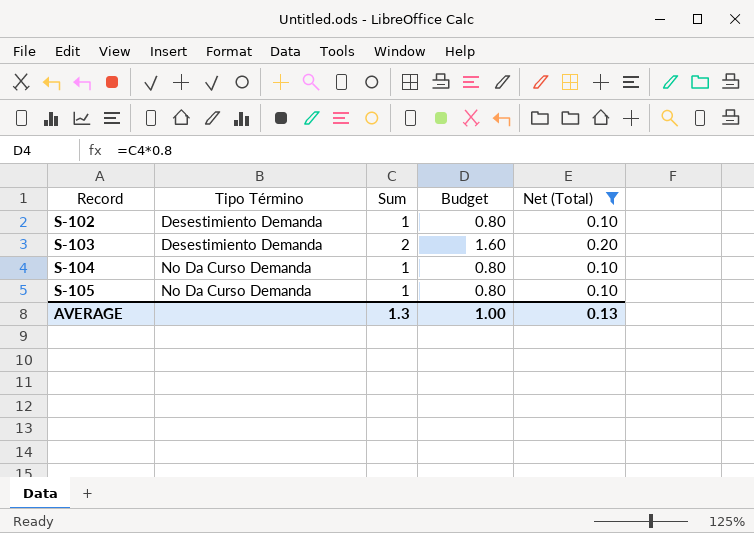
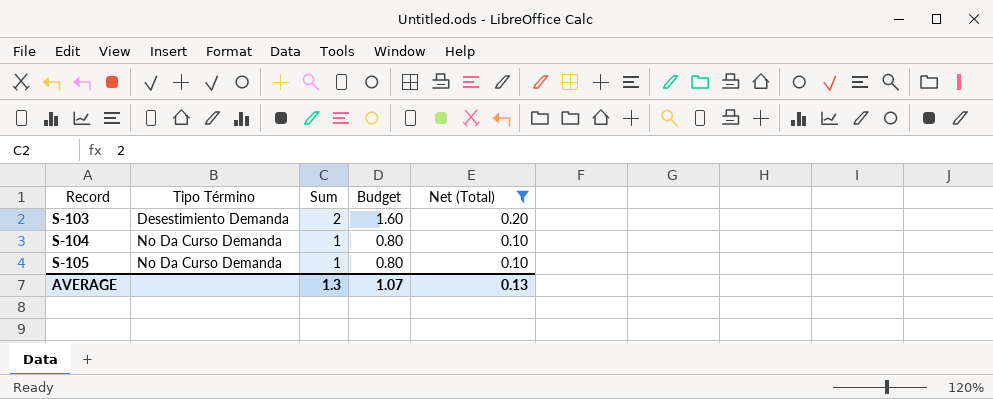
row S-102: Desestimiento Demanda | 1 | 0.80 | 0.10 -> none
AVERAGE | Budget: 1.00 -> 1.07

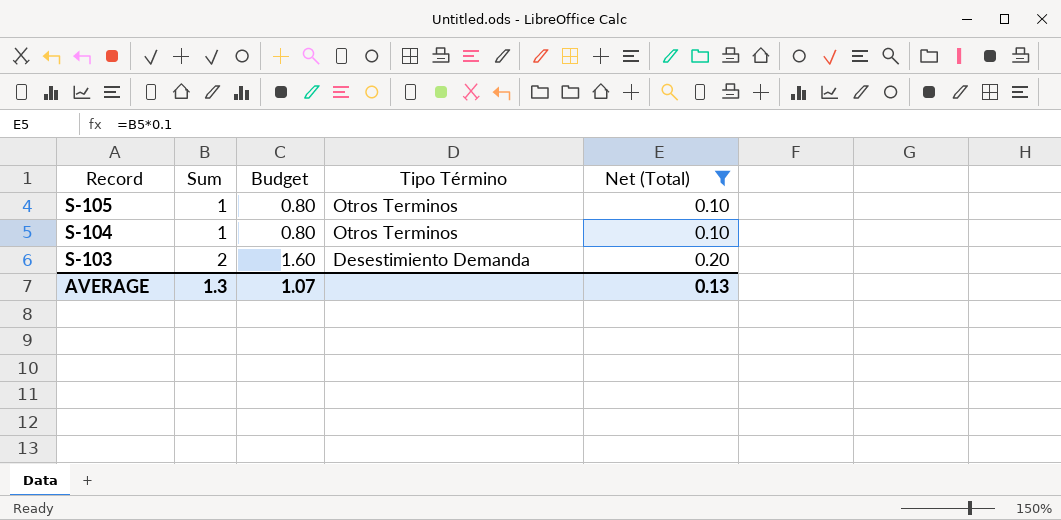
row order: Record ascending -> Record descending
column Tipo Término | position: 2 -> 4
S-105 | Tipo Término: No Da Curso Demanda -> Otros Terminos
S-104 | Tipo Término: No Da Curso Demanda -> Otros Terminos

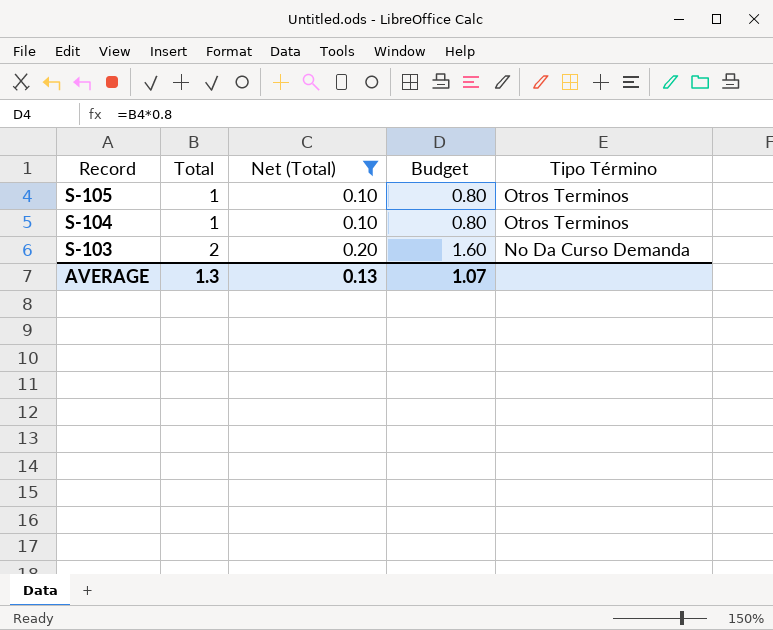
column name: Sum -> Total
column Net (Total) | position: 5 -> 3
S-103 | Tipo Término: Desestimiento Demanda -> No Da Curso Demanda

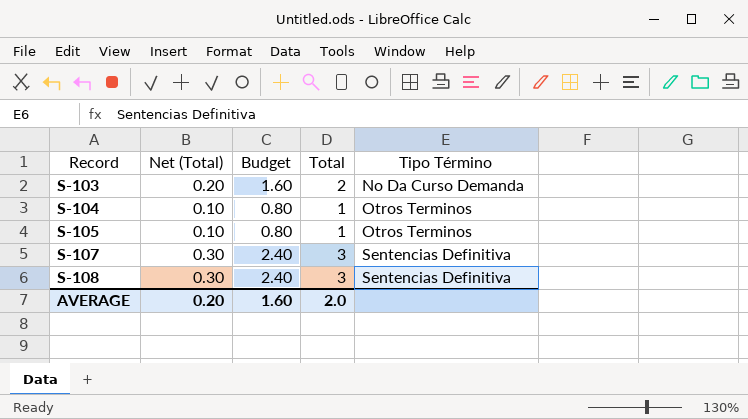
filter: Net (Total) != 0.30 -> none
row order: Record descending -> Record ascending
column Total | position: 2 -> 4
AVERAGE | Net (Total): 0.13 -> 0.20
AVERAGE | Budget: 1.07 -> 1.60
AVERAGE | Total: 1.3 -> 2.0

